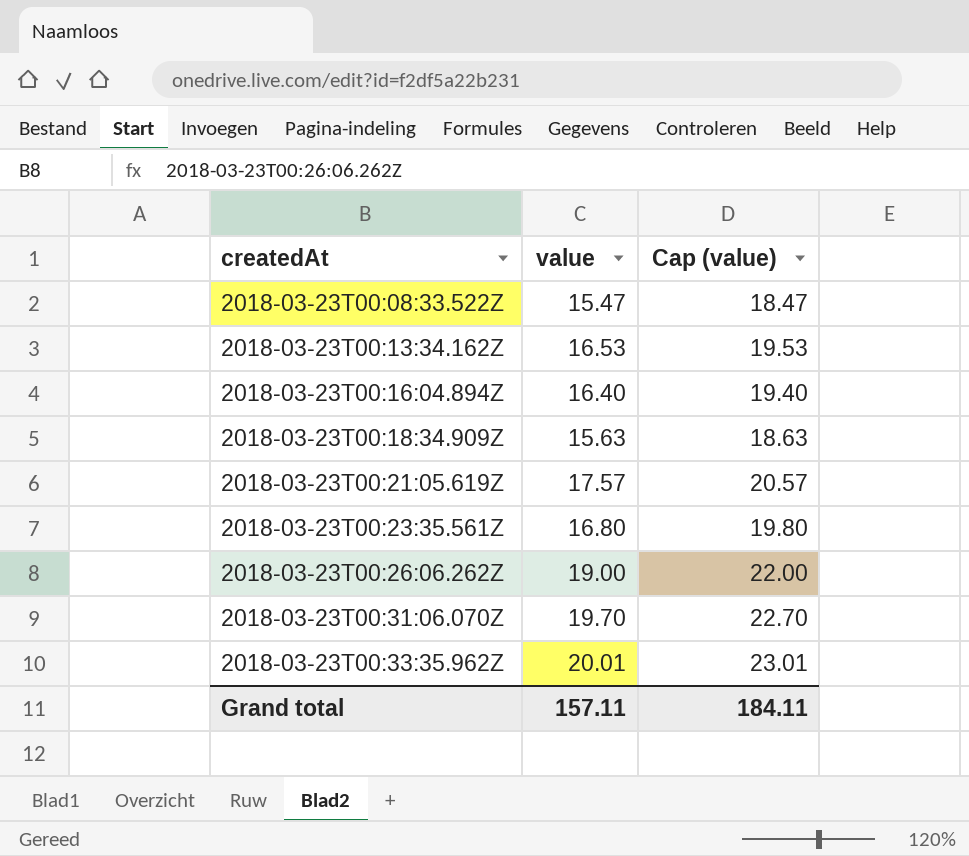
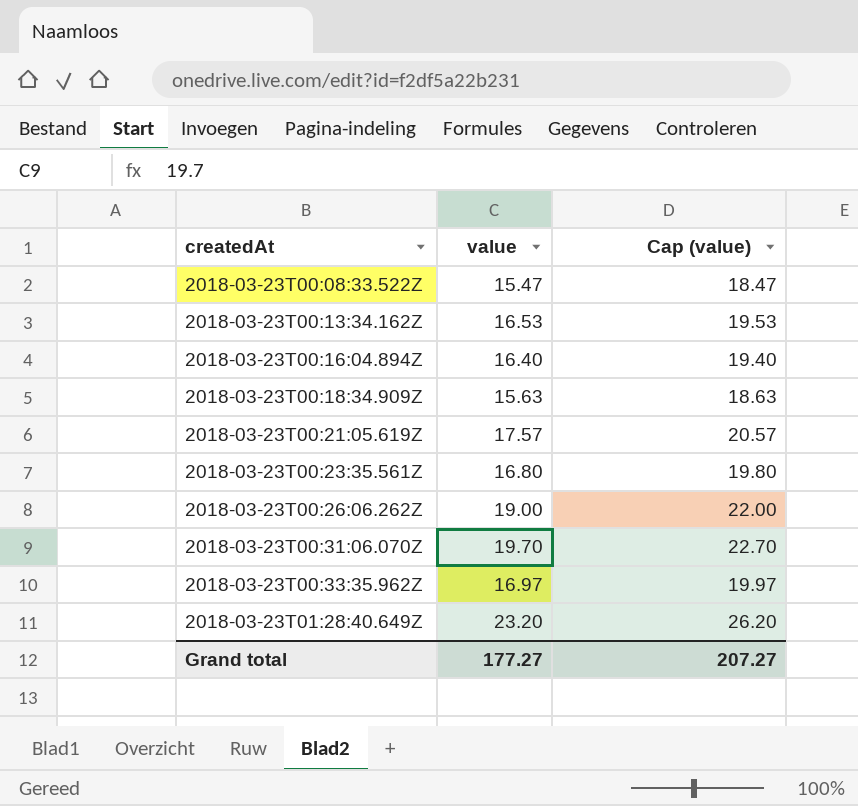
2018-03-23T00:33:35.962Z | value: 20.01 -> 16.97
2018-03-23T00:33:35.962Z | Cap (value): 23.01 -> 19.97
row 2018-03-23T01:28:40.649Z: none -> 23.20 | 26.20
Grand total | value: 157.11 -> 177.27
Grand total | Cap (value): 184.11 -> 207.27

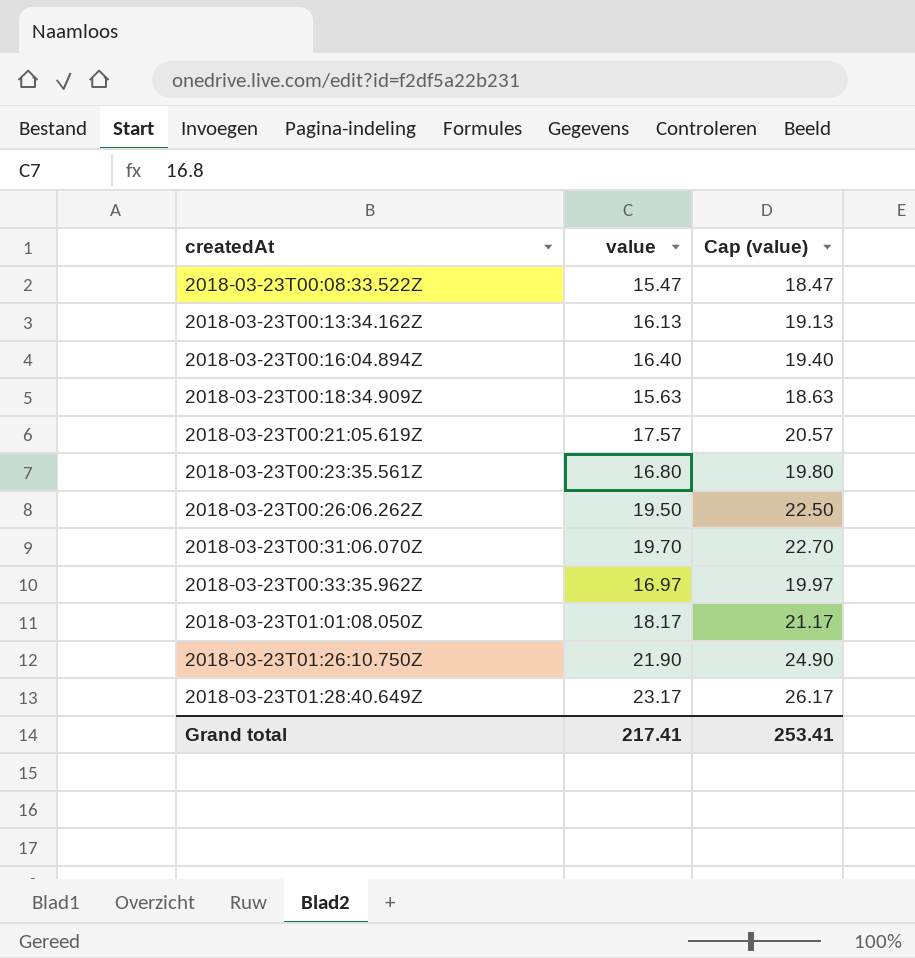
2018-03-23T00:13:34.162Z | value: 16.53 -> 16.13
2018-03-23T00:13:34.162Z | Cap (value): 19.53 -> 19.13
2018-03-23T00:26:06.262Z | value: 19.00 -> 19.50
2018-03-23T00:26:06.262Z | Cap (value): 22.00 -> 22.50
row 2018-03-23T01:01:08.050Z: none -> 18.17 | 21.17
row 2018-03-23T01:26:10.750Z: none -> 21.90 | 24.90
2018-03-23T01:28:40.649Z | value: 23.20 -> 23.17
2018-03-23T01:28:40.649Z | Cap (value): 26.20 -> 26.17
Grand total | value: 177.27 -> 217.41
Grand total | Cap (value): 207.27 -> 253.41

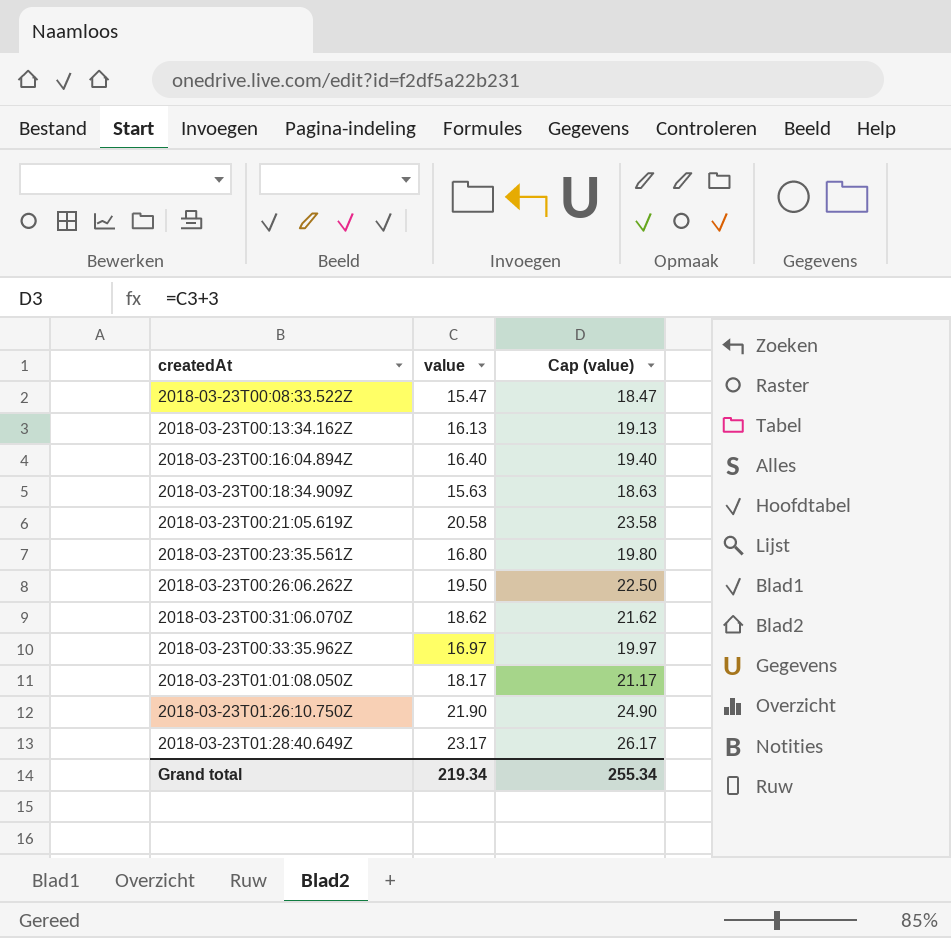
2018-03-23T00:21:05.619Z | value: 17.57 -> 20.58
2018-03-23T00:21:05.619Z | Cap (value): 20.57 -> 23.58
2018-03-23T00:31:06.070Z | value: 19.70 -> 18.62
2018-03-23T00:31:06.070Z | Cap (value): 22.70 -> 21.62
Grand total | value: 217.41 -> 219.34
Grand total | Cap (value): 253.41 -> 255.34

